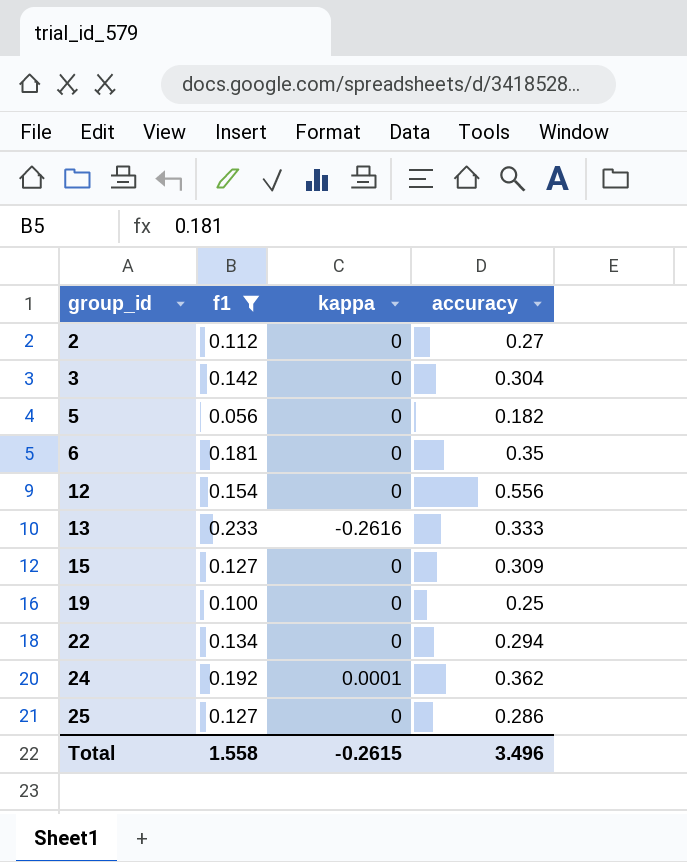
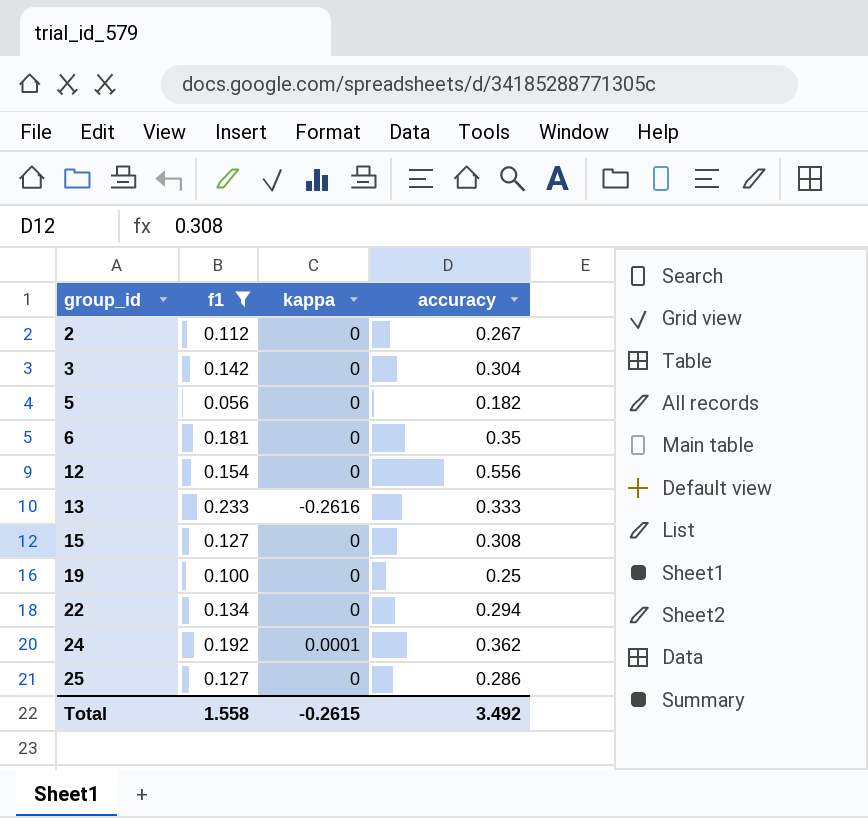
2 | accuracy: 0.27 -> 0.267
15 | accuracy: 0.309 -> 0.308
Total | accuracy: 3.496 -> 3.492

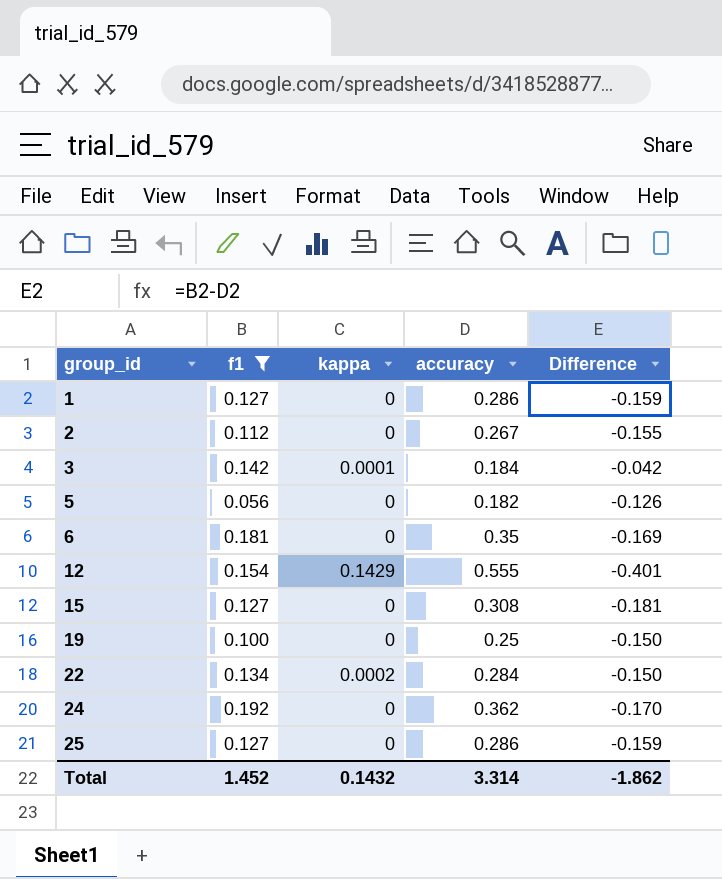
column Difference | formula: none -> [f1] - [accuracy]
row 13: 0.233 | -0.2616 | 0.333 -> none
row 1: none -> 0.127 | 0 | 0.286 | -0.159
3 | kappa: 0 -> 0.0001
3 | accuracy: 0.304 -> 0.184
12 | kappa: 0 -> 0.1429
12 | accuracy: 0.556 -> 0.555
22 | kappa: 0 -> 0.0002
22 | accuracy: 0.294 -> 0.284
24 | kappa: 0.0001 -> 0
Total | f1: 1.558 -> 1.452
Total | kappa: -0.2615 -> 0.1432
Total | accuracy: 3.492 -> 3.314

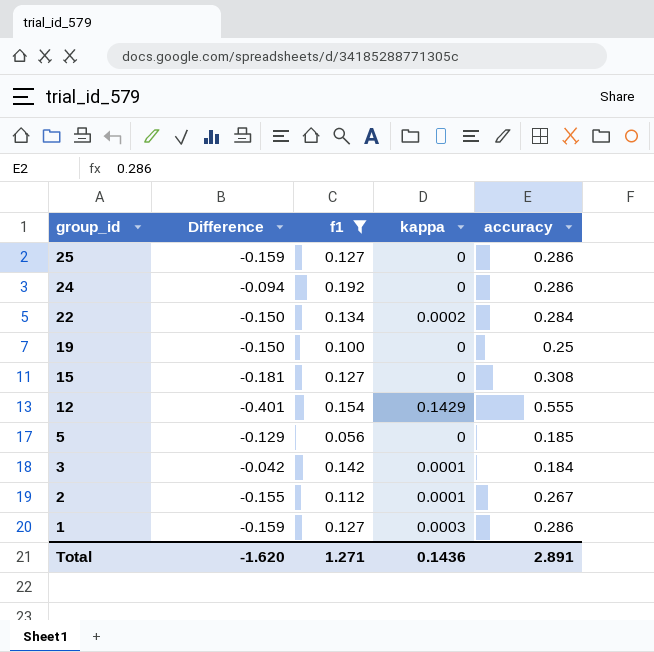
row order: group_id ascending -> group_id descending
column Difference | position: 5 -> 2
row 6: 0.181 | 0 | 0.35 | -0.169 -> none
24 | Difference: -0.170 -> -0.094
24 | accuracy: 0.362 -> 0.286
5 | Difference: -0.126 -> -0.129
5 | accuracy: 0.182 -> 0.185
2 | kappa: 0 -> 0.0001
1 | kappa: 0 -> 0.0003
Total | Difference: -1.862 -> -1.620
Total | f1: 1.452 -> 1.271
Total | kappa: 0.1432 -> 0.1436
Total | accuracy: 3.314 -> 2.891

